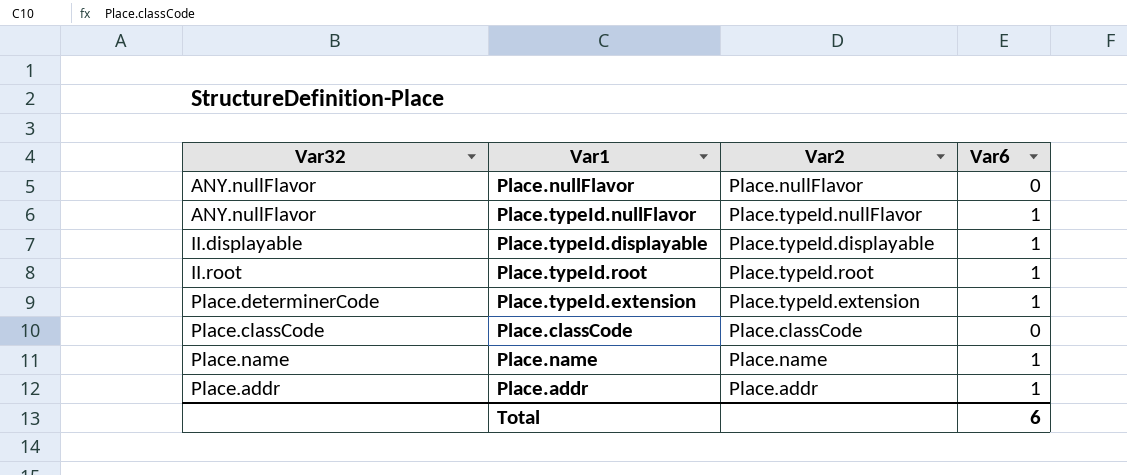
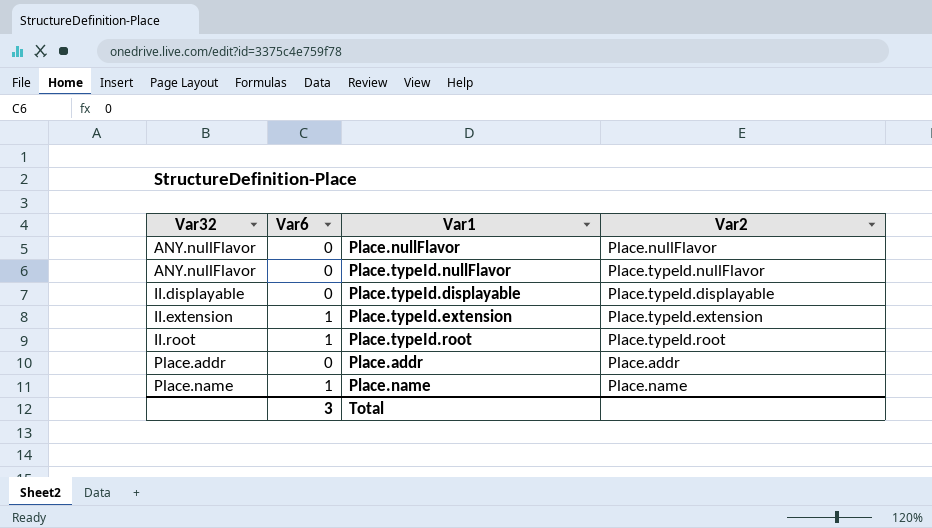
row order: none -> Var32 ascending
column Var6 | position: 4 -> 2
row Place.classCode: Place.classCode | Place.classCode | 0 -> none
Place.typeId.nullFlavor | Var6: 1 -> 0
Place.typeId.displayable | Var6: 1 -> 0
Place.typeId.extension | Var32: Place.determinerCode -> II.extension
Place.addr | Var6: 1 -> 0
Total | Var6: 6 -> 3

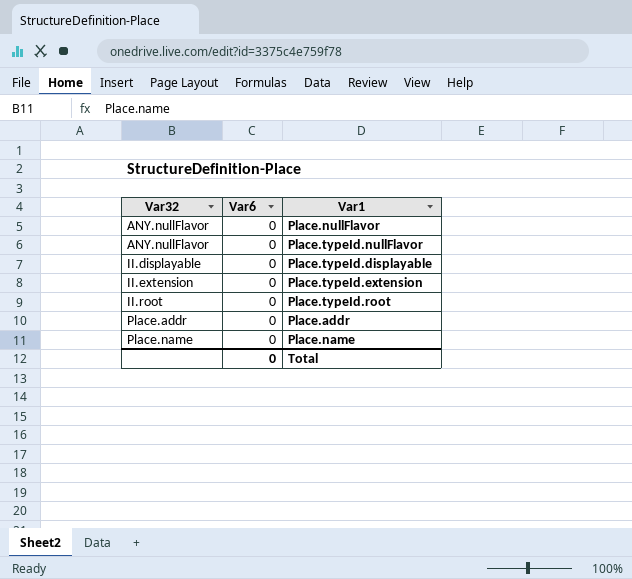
column Var2 | position: 4 -> none
Place.typeId.extension | Var6: 1 -> 0
Place.typeId.root | Var6: 1 -> 0
Place.name | Var6: 1 -> 0
Total | Var6: 3 -> 0

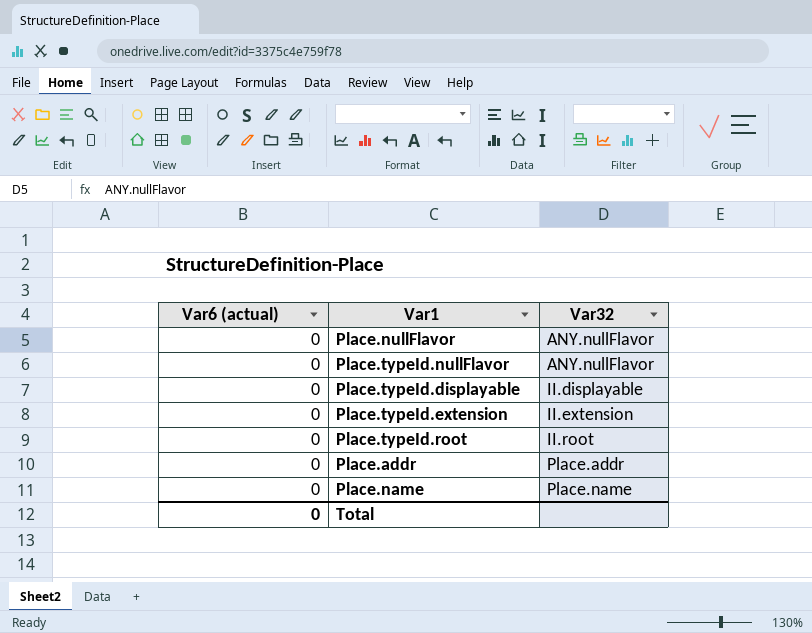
column name: Var6 -> Var6 (actual)
column Var32 | position: 1 -> 3

